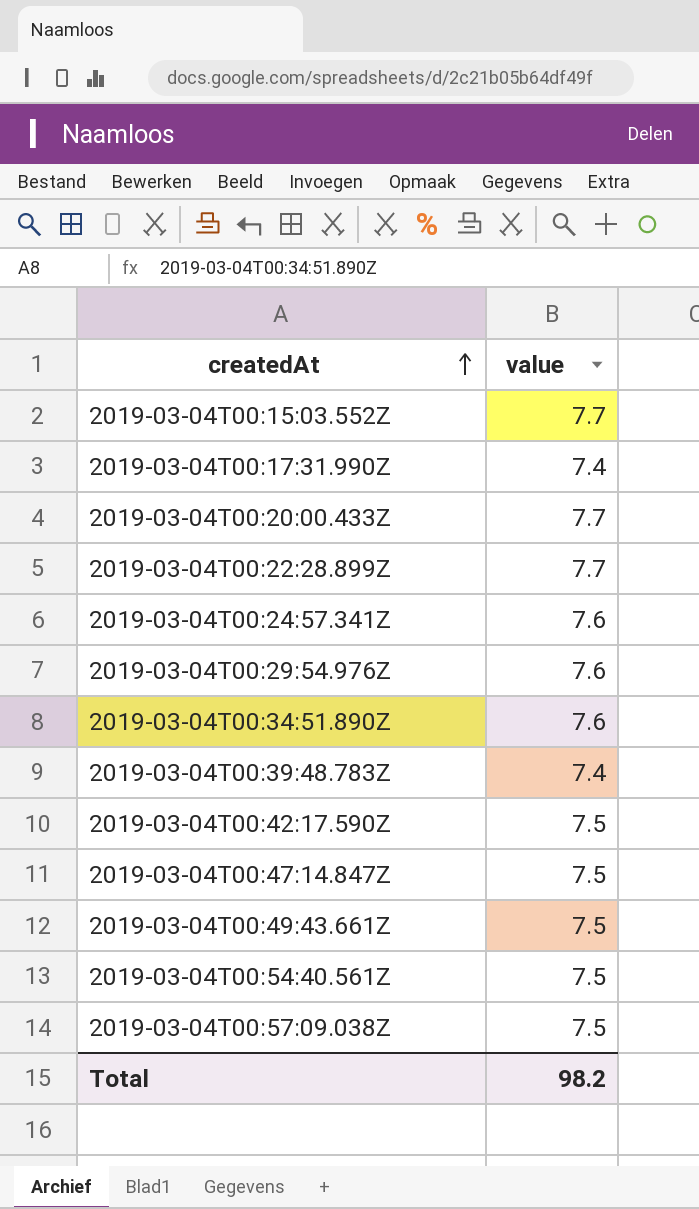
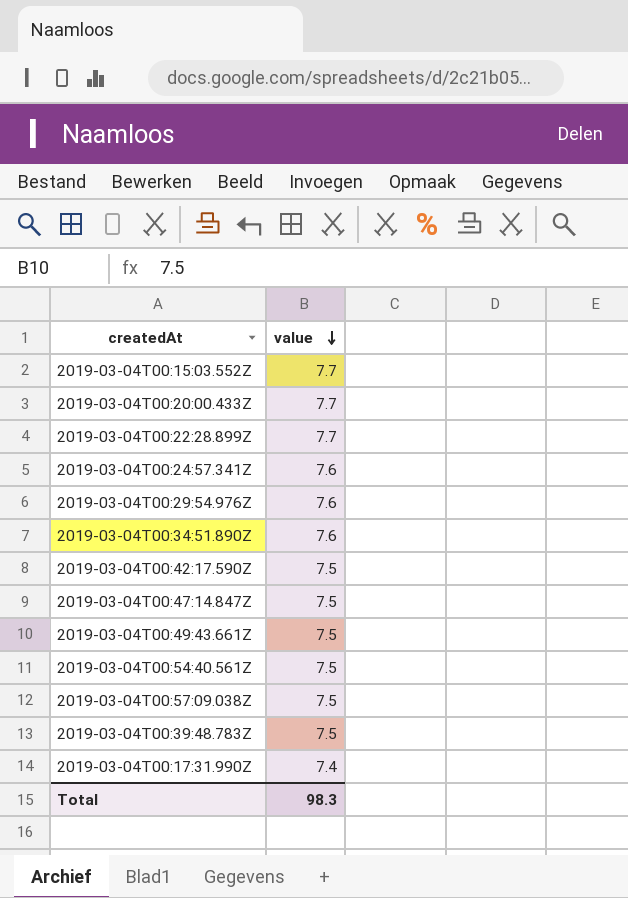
row order: createdAt ascending -> value descending
2019-03-04T00:39:48.783Z | value: 7.4 -> 7.5
Total | value: 98.2 -> 98.3

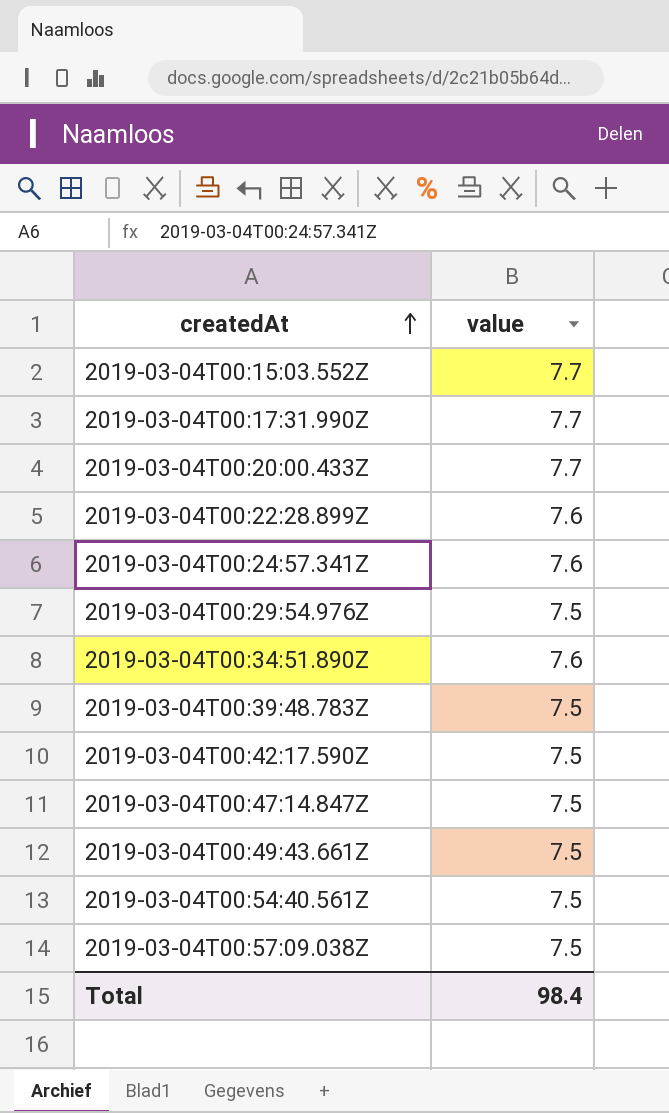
row order: value descending -> createdAt ascending
2019-03-04T00:17:31.990Z | value: 7.4 -> 7.7
2019-03-04T00:22:28.899Z | value: 7.7 -> 7.6
2019-03-04T00:29:54.976Z | value: 7.6 -> 7.5
Total | value: 98.3 -> 98.4

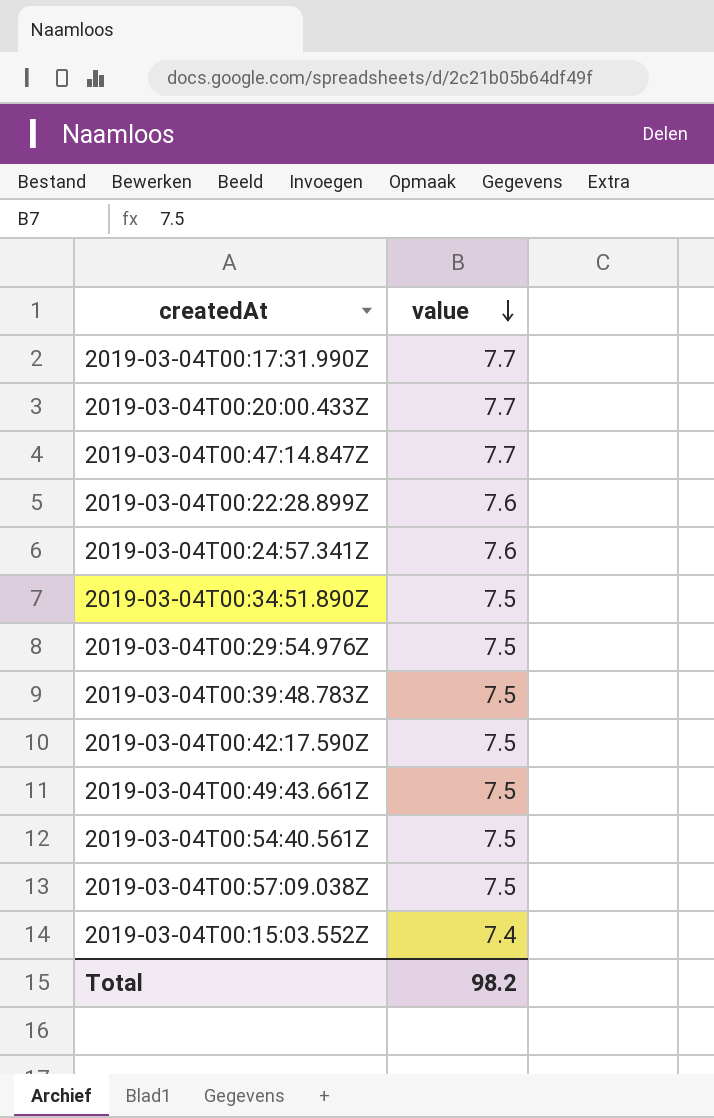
row order: createdAt ascending -> value descending
2019-03-04T00:47:14.847Z | value: 7.5 -> 7.7
2019-03-04T00:34:51.890Z | value: 7.6 -> 7.5
2019-03-04T00:15:03.552Z | value: 7.7 -> 7.4
Total | value: 98.4 -> 98.2

